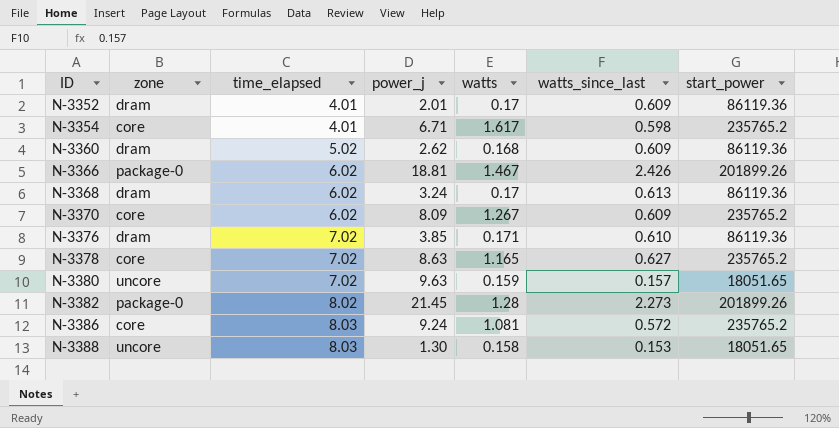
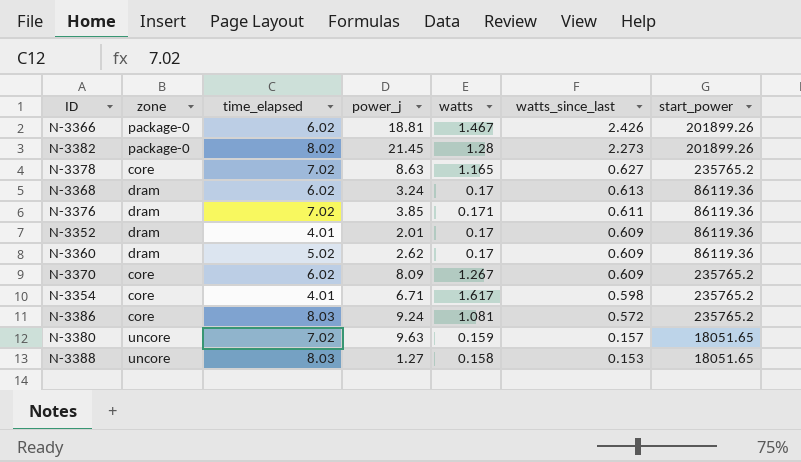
row order: ID ascending -> watts_since_last descending
N-3376 | watts_since_last: 0.610 -> 0.611
N-3360 | watts: 0.168 -> 0.17
N-3388 | power_j: 1.30 -> 1.27

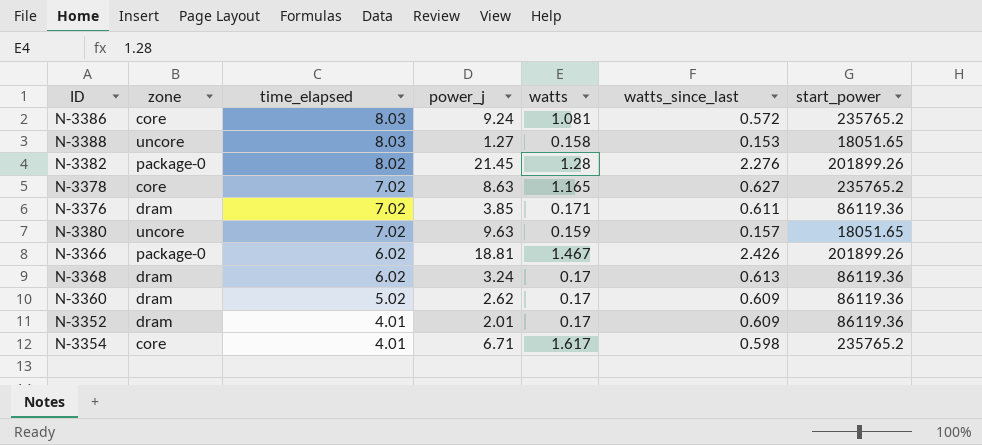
row order: watts_since_last descending -> time_elapsed descending
row N-3370: core | 6.02 | 8.09 | 1.267 | 0.609 | 235765.2 -> none
N-3382 | watts_since_last: 2.273 -> 2.276

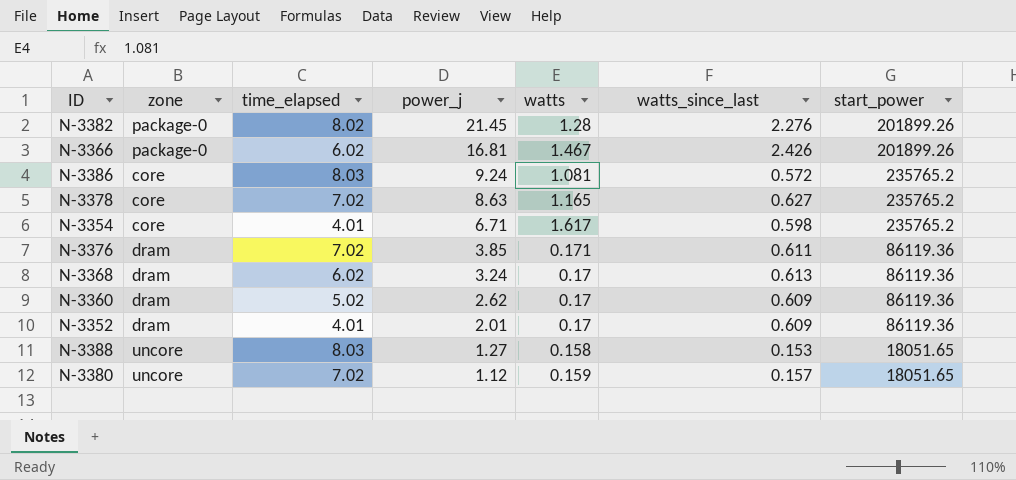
row order: time_elapsed descending -> power_j descending
N-3366 | power_j: 18.81 -> 16.81
N-3380 | power_j: 9.63 -> 1.12

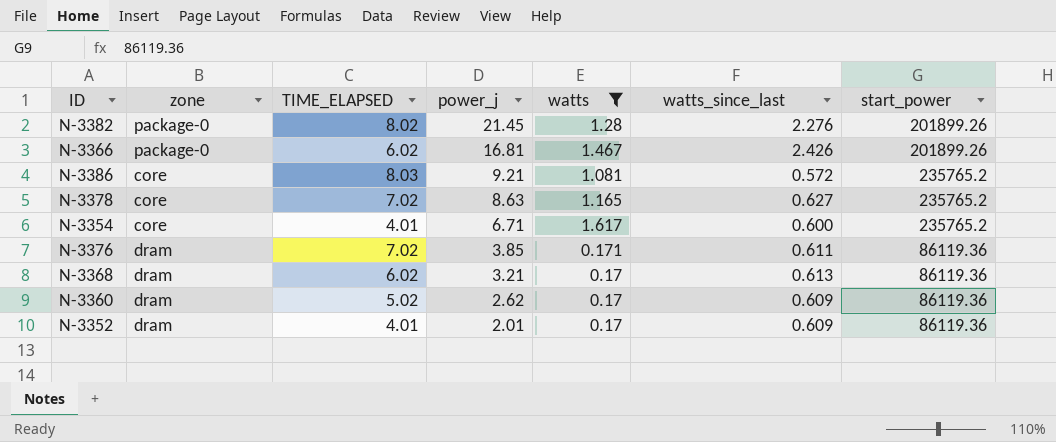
filter: none -> watts >= 0.17
column name: time_elapsed -> TIME_ELAPSED
N-3386 | power_j: 9.24 -> 9.21
N-3354 | watts_since_last: 0.598 -> 0.600
N-3368 | power_j: 3.24 -> 3.21

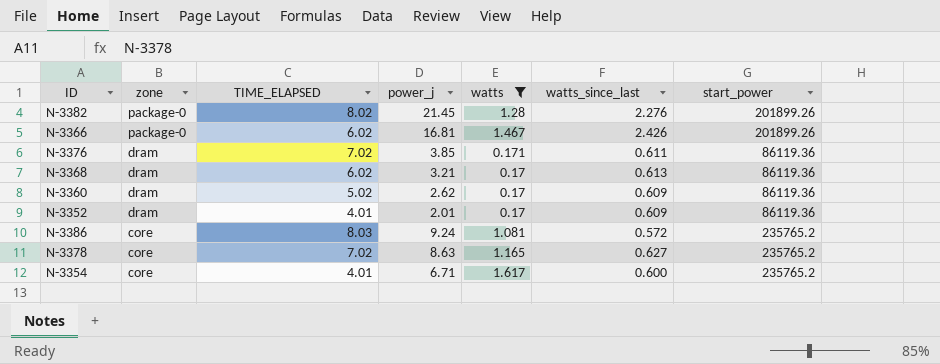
row order: power_j descending -> zone descending
N-3386 | power_j: 9.21 -> 9.24

